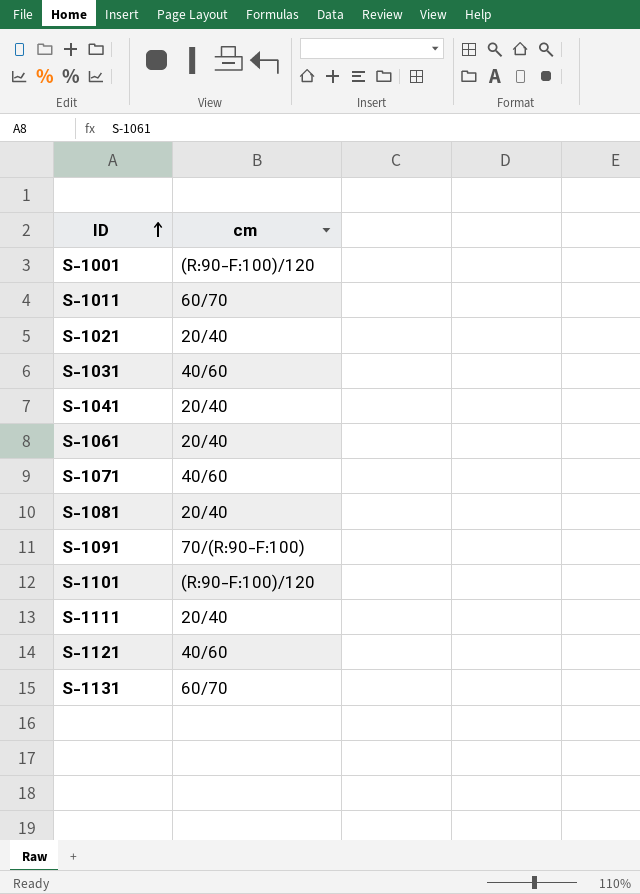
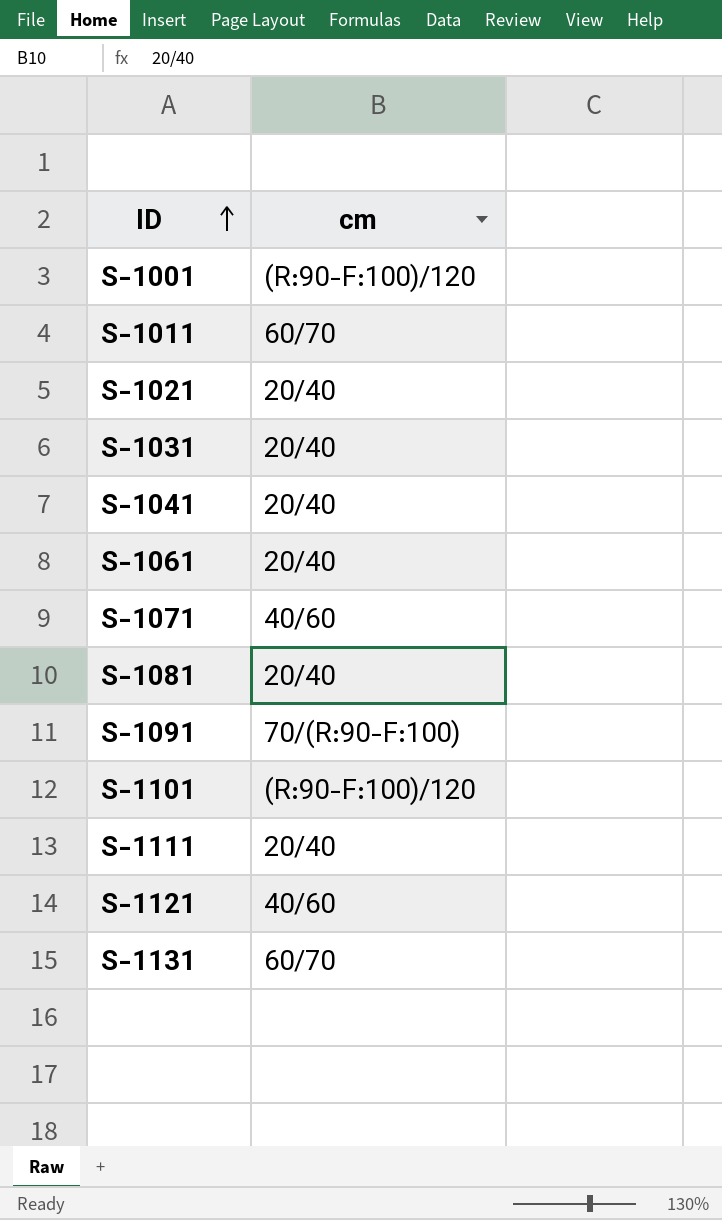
S-1031 | cm: 40/60 -> 20/40

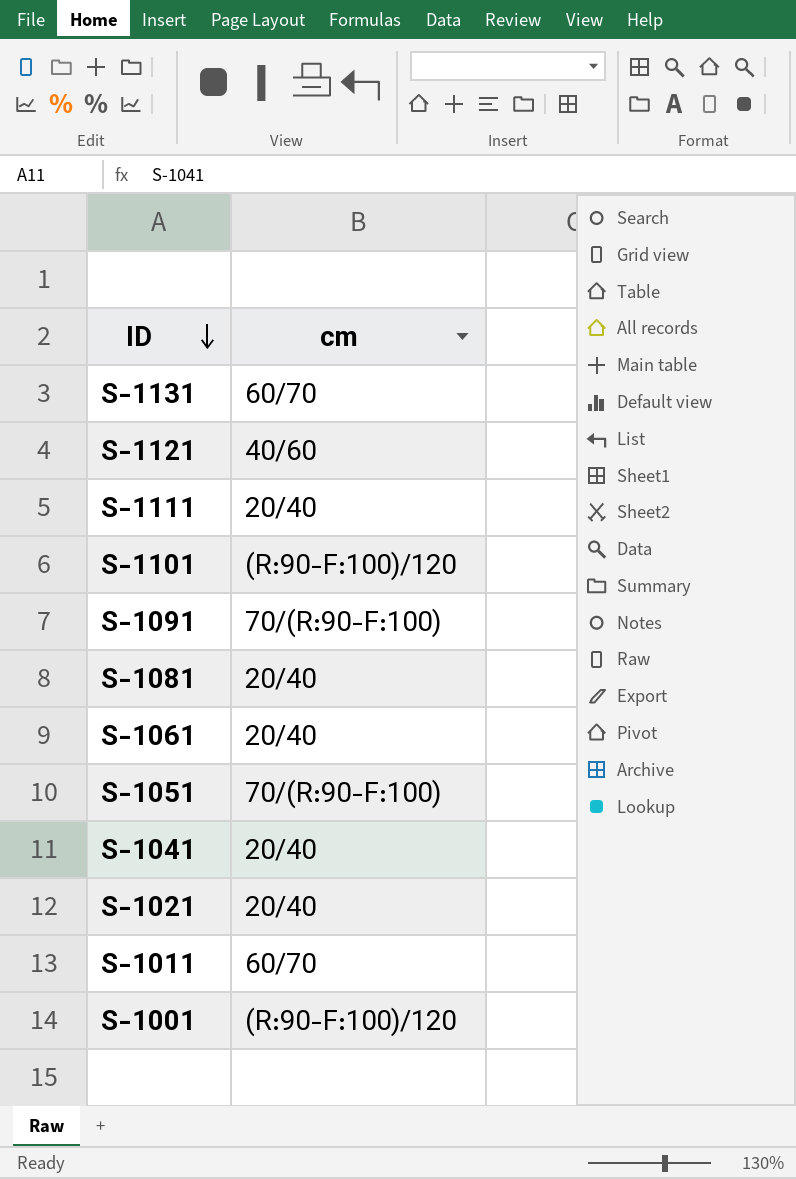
row order: ID ascending -> ID descending
row S-1031: 20/40 -> none
row S-1071: 40/60 -> none
row S-1051: none -> 70/(R:90-F:100)

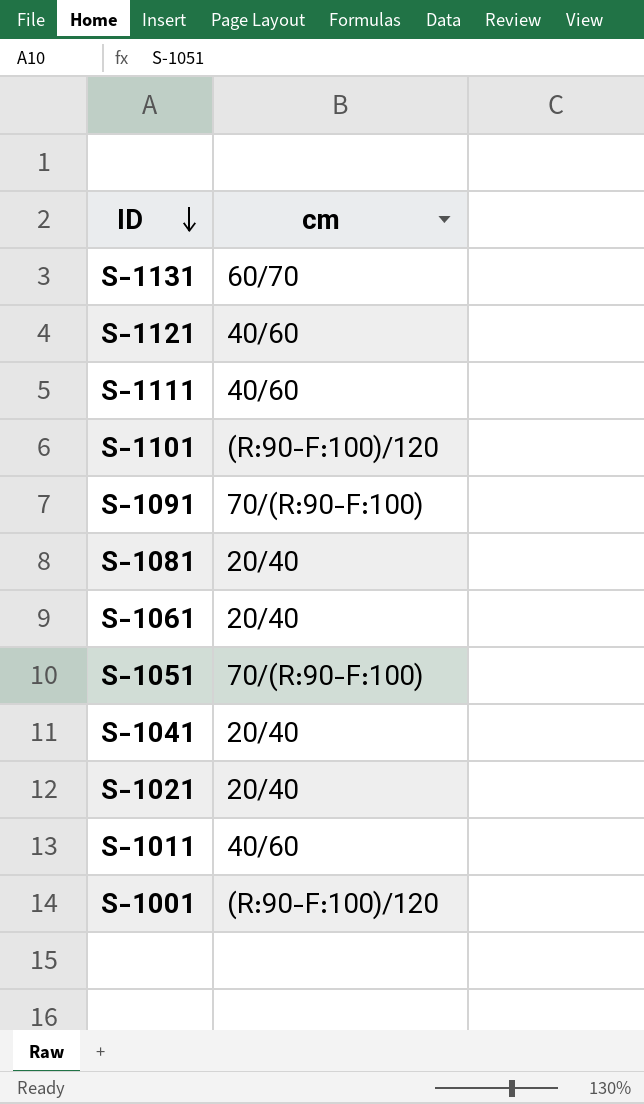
S-1111 | cm: 20/40 -> 40/60
S-1011 | cm: 60/70 -> 40/60

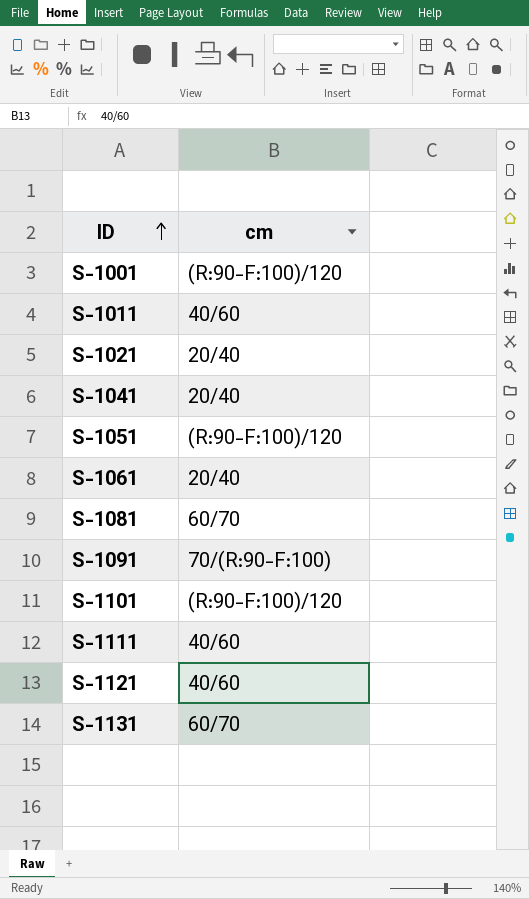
row order: ID descending -> ID ascending
S-1051 | cm: 70/(R:90-F:100) -> (R:90-F:100)/120
S-1081 | cm: 20/40 -> 60/70

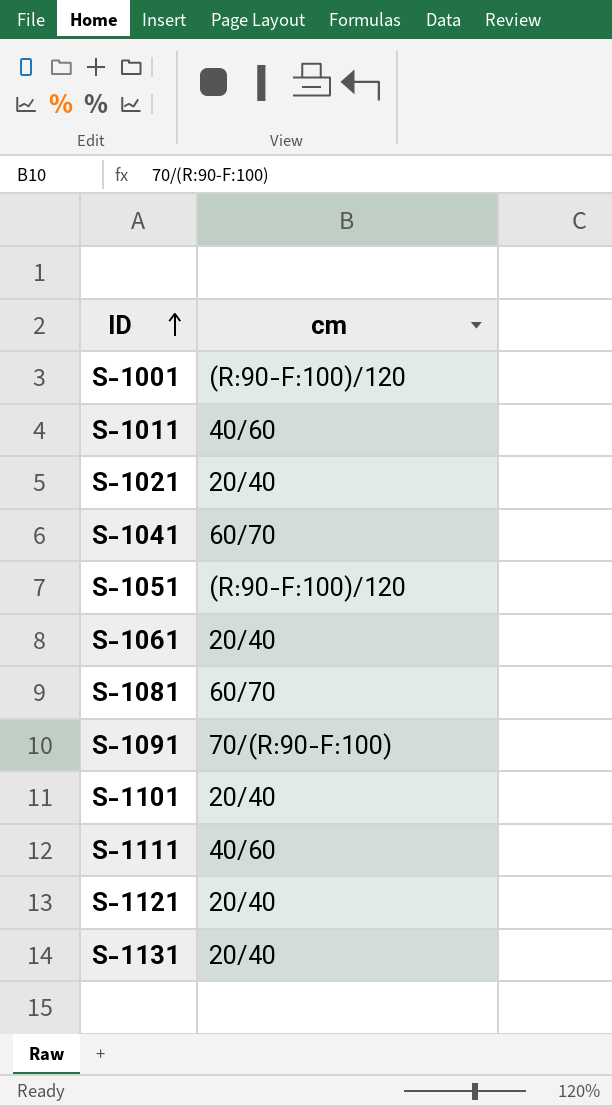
S-1041 | cm: 20/40 -> 60/70
S-1101 | cm: (R:90-F:100)/120 -> 20/40
S-1121 | cm: 40/60 -> 20/40
S-1131 | cm: 60/70 -> 20/40

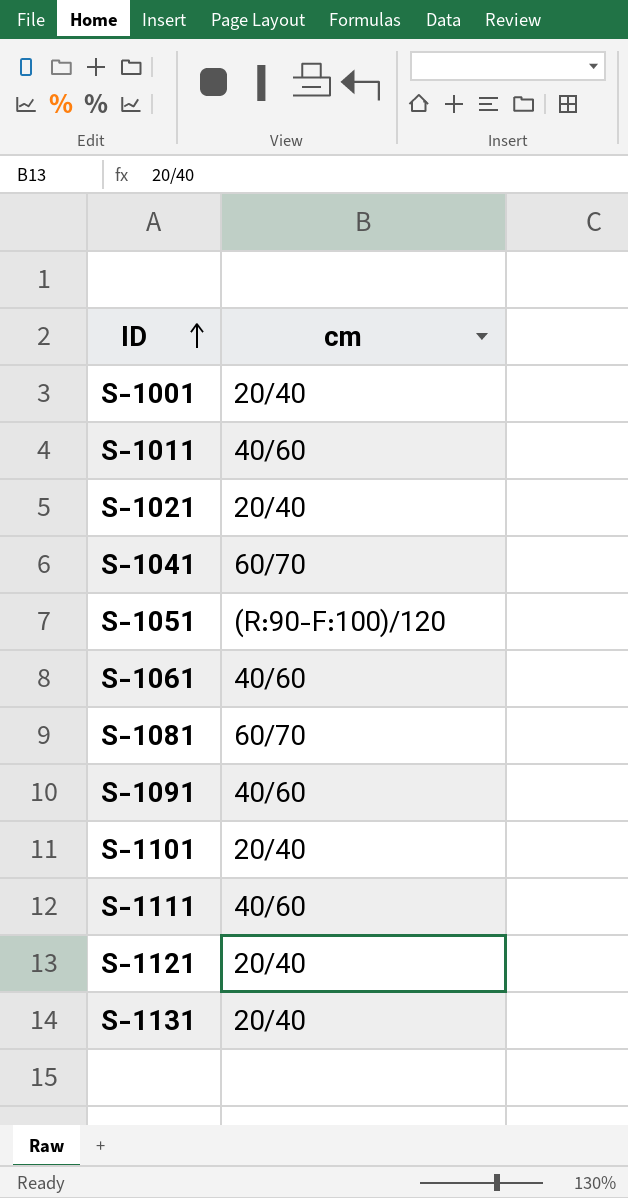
S-1001 | cm: (R:90-F:100)/120 -> 20/40
S-1061 | cm: 20/40 -> 40/60
S-1091 | cm: 70/(R:90-F:100) -> 40/60

